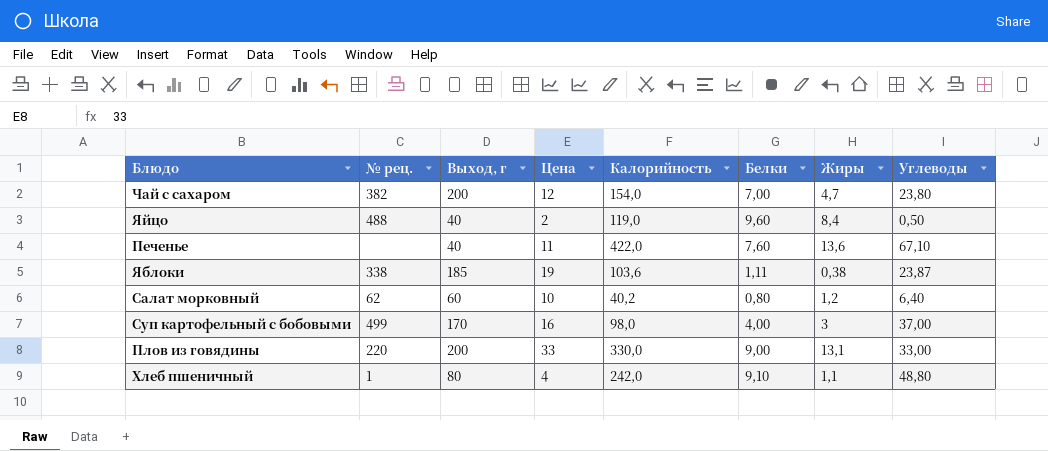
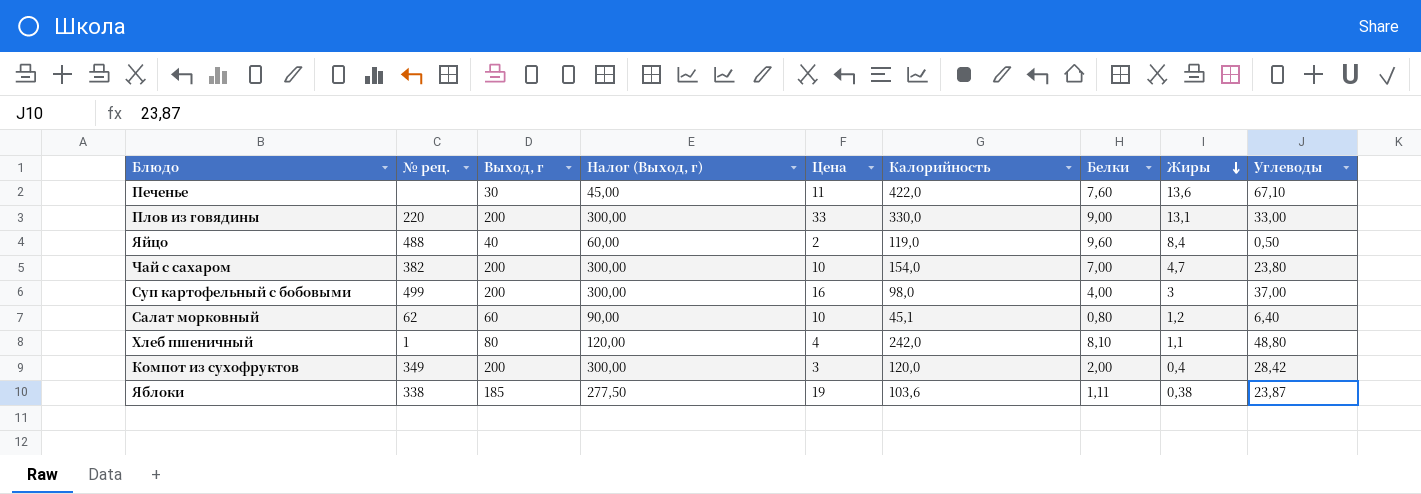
row order: none -> Жиры descending
column Налог (Выход, г) | formula: none -> [Выход, г] * 1,5
Печенье | Выход, г: 40 -> 30
Чай с сахаром | Цена: 12 -> 10
Суп картофельный с бобовыми | Выход, г: 170 -> 200
Салат морковный | Калорийность: 40,2 -> 45,1
Хлеб пшеничный | Белки: 9,10 -> 8,10
row Компот из сухофруктов: none -> 349 | 200 | 300,00 | 3 | 120,0 | 2,00 | 0,4 | 28,42

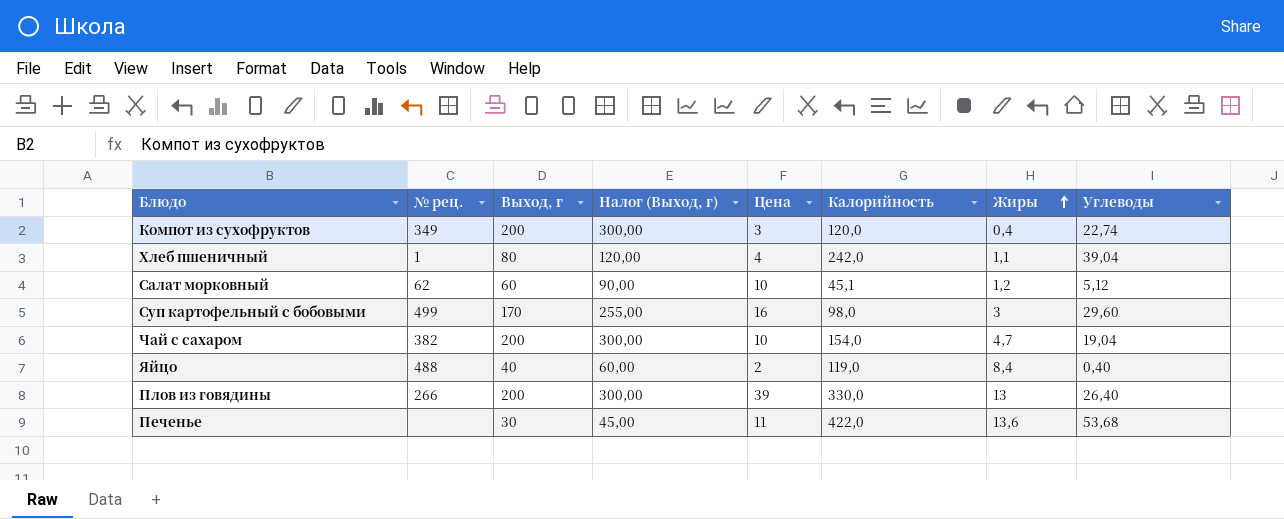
row order: Жиры descending -> Жиры ascending
column Белки | position: 7 -> none
row Яблоки: 338 | 185 | 277,50 | 19 | 103,6 | 1,11 | 0,38 | 23,87 -> none
Компот из сухофруктов | Углеводы: 28,42 -> 22,74
Хлеб пшеничный | Углеводы: 48,80 -> 39,04
Салат морковный | Углеводы: 6,40 -> 5,12
Суп картофельный с бобовыми | Выход, г: 200 -> 170
Суп картофельный с бобовыми | Налог (Выход, г): 300,00 -> 255,00
Суп картофельный с бобовыми | Углеводы: 37,00 -> 29,60
Чай с сахаром | Углеводы: 23,80 -> 19,04
Яйцо | Углеводы: 0,50 -> 0,40
Плов из говядины | № рец.: 220 -> 266
Плов из говядины | Цена: 33 -> 39
Плов из говядины | Жиры: 13,1 -> 13
Плов из говядины | Углеводы: 33,00 -> 26,40
Печенье | Углеводы: 67,10 -> 53,68

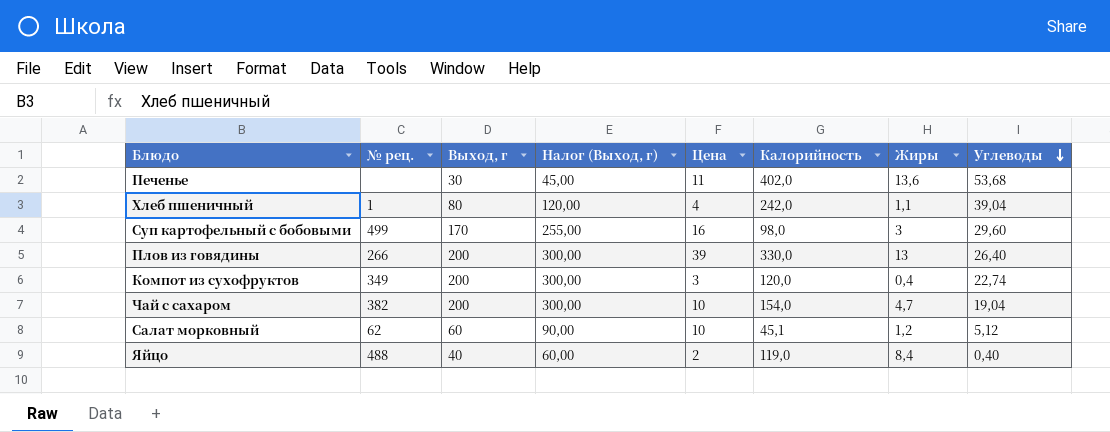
row order: Жиры ascending -> Углеводы descending
Печенье | Калорийность: 422,0 -> 402,0

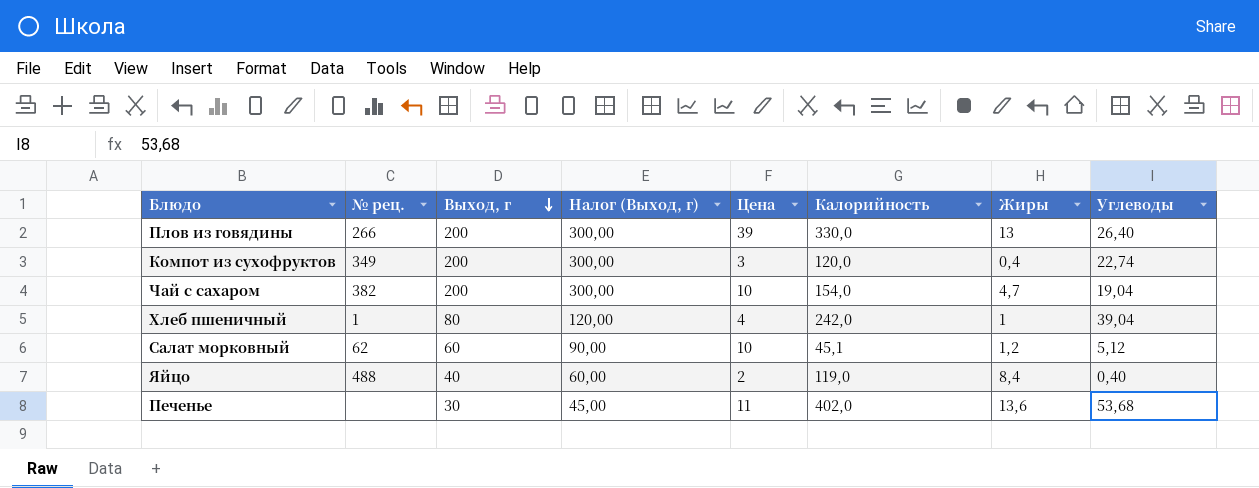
row order: Углеводы descending -> Выход, г descending
row Суп картофельный с бобовыми: 499 | 170 | 255,00 | 16 | 98,0 | 3 | 29,60 -> none
Хлеб пшеничный | Жиры: 1,1 -> 1

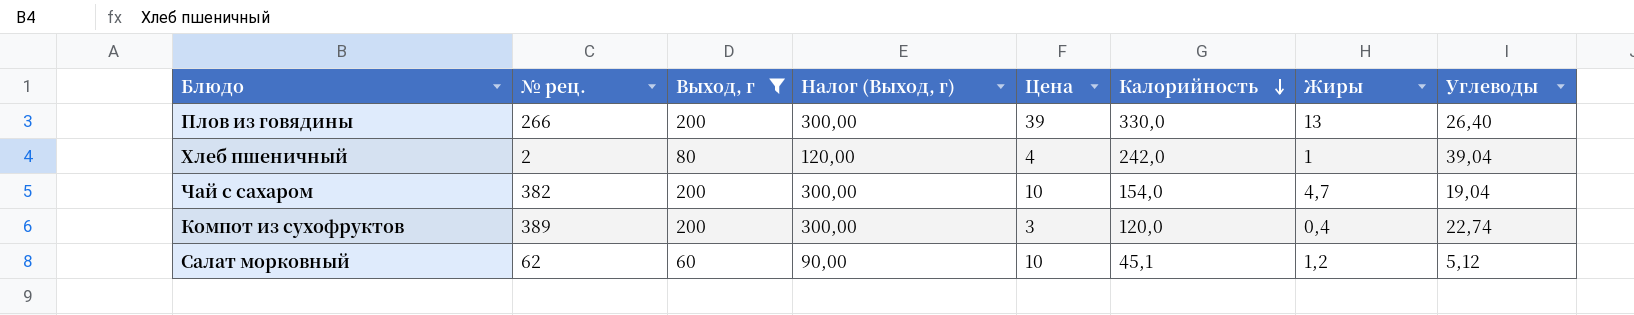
filter: none -> Выход, г >= 60
row order: Выход, г descending -> Калорийность descending
Хлеб пшеничный | № рец.: 1 -> 2
Компот из сухофруктов | № рец.: 349 -> 389

